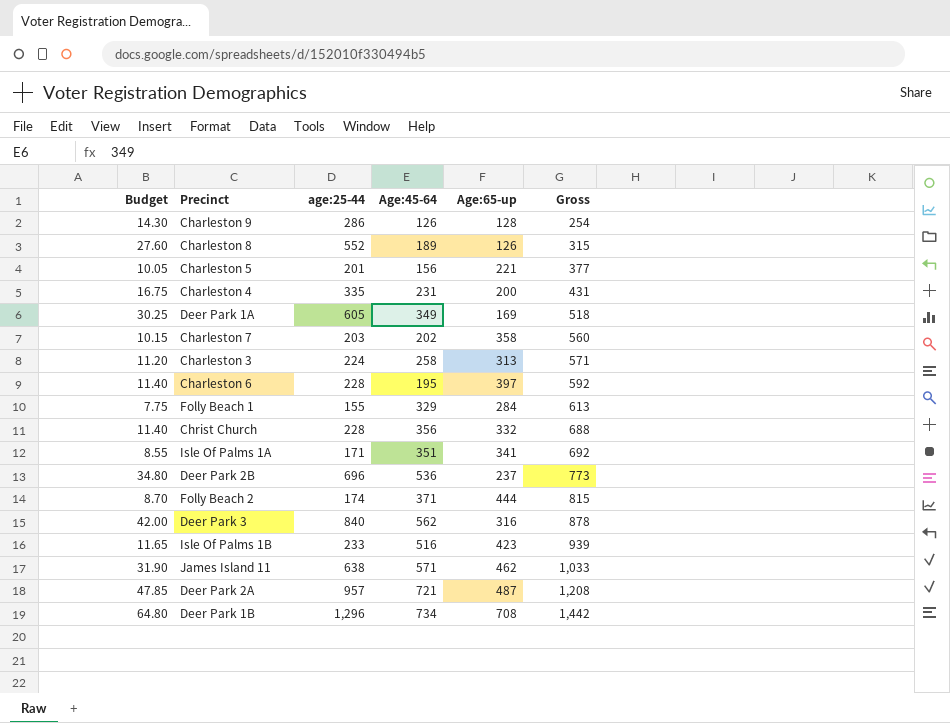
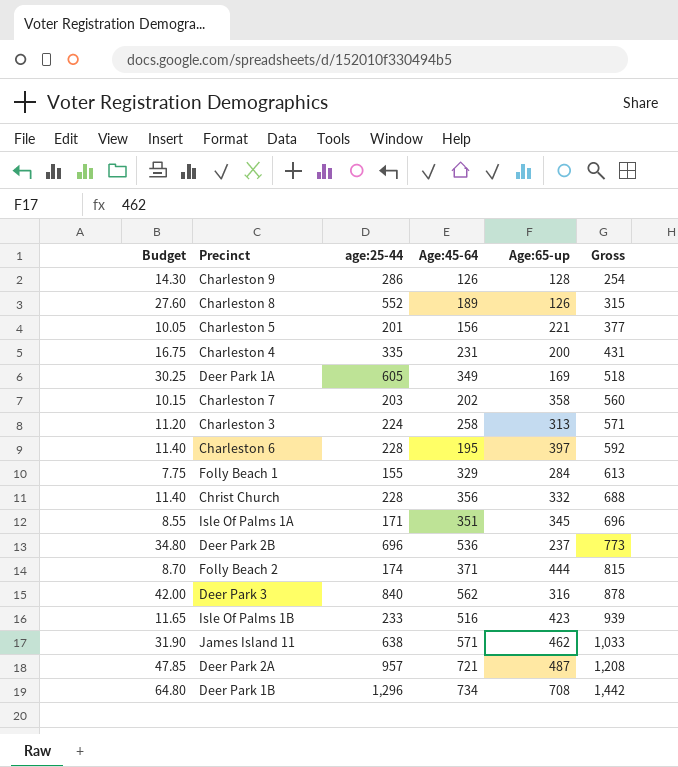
Isle Of Palms 1A | Age:65-up: 341 -> 345
Isle Of Palms 1A | Gross: 692 -> 696

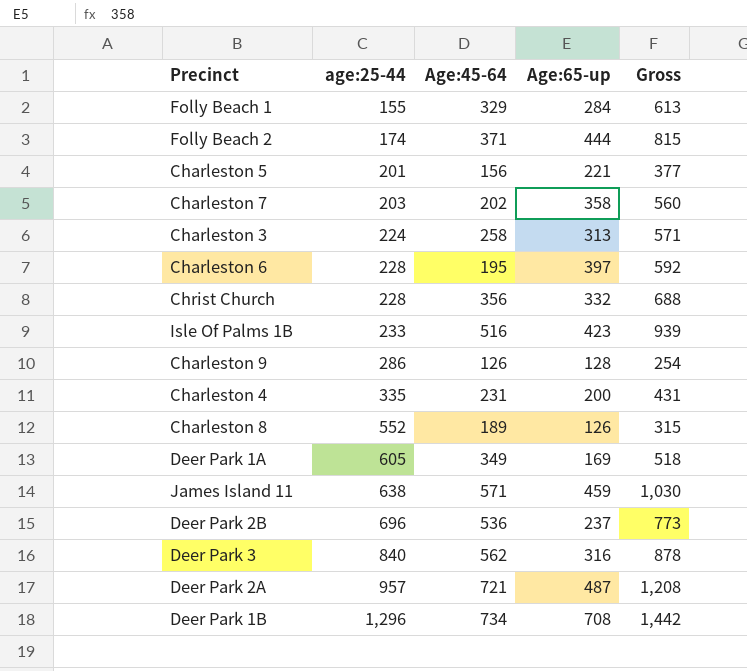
row order: Gross ascending -> age:25-44 ascending
column Budget | formula: [age:25-44] * 0.05 -> none
row Isle Of Palms 1A: 8.55 | 171 | 351 | 345 | 696 -> none
James Island 11 | Age:65-up: 462 -> 459
James Island 11 | Gross: 1,033 -> 1,030

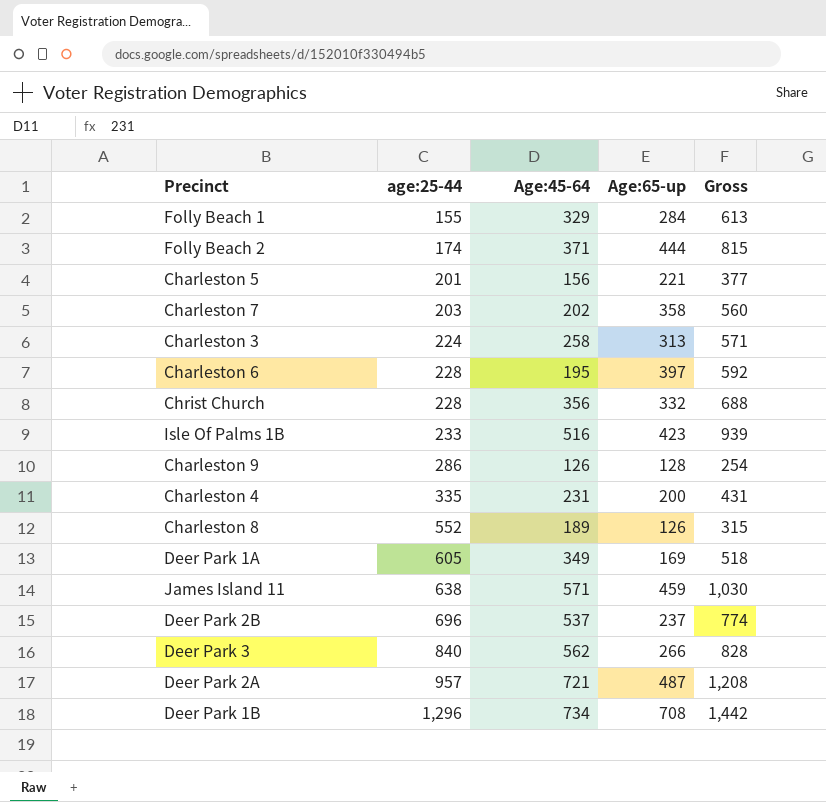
Deer Park 2B | Age:45-64: 536 -> 537
Deer Park 2B | Gross: 773 -> 774
Deer Park 3 | Age:65-up: 316 -> 266
Deer Park 3 | Gross: 878 -> 828

